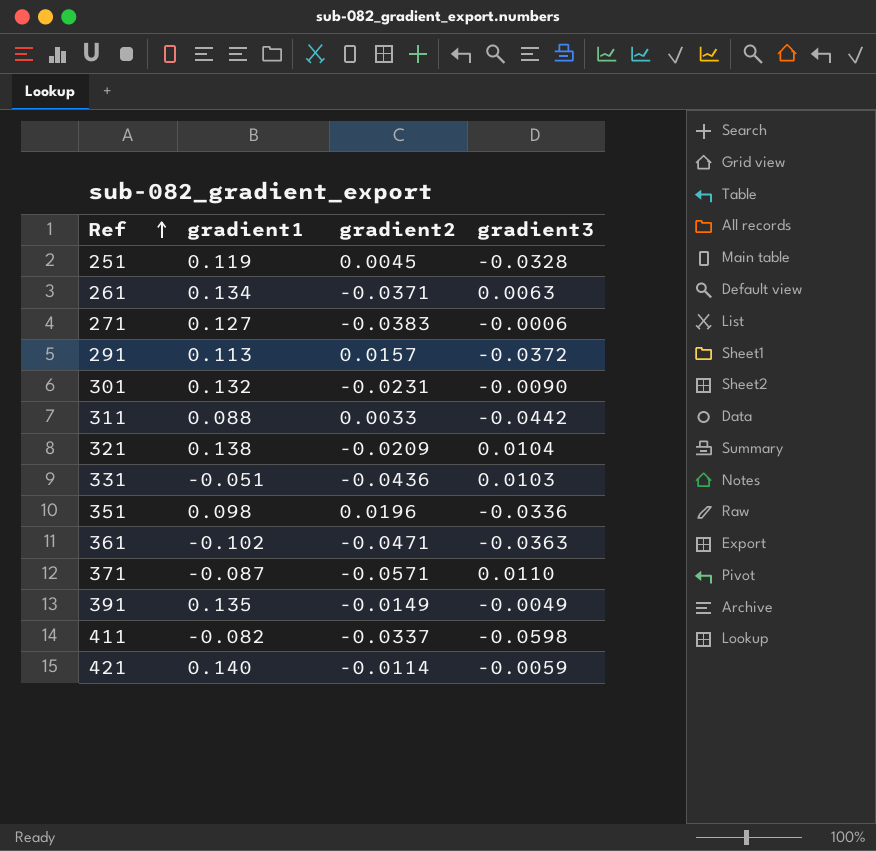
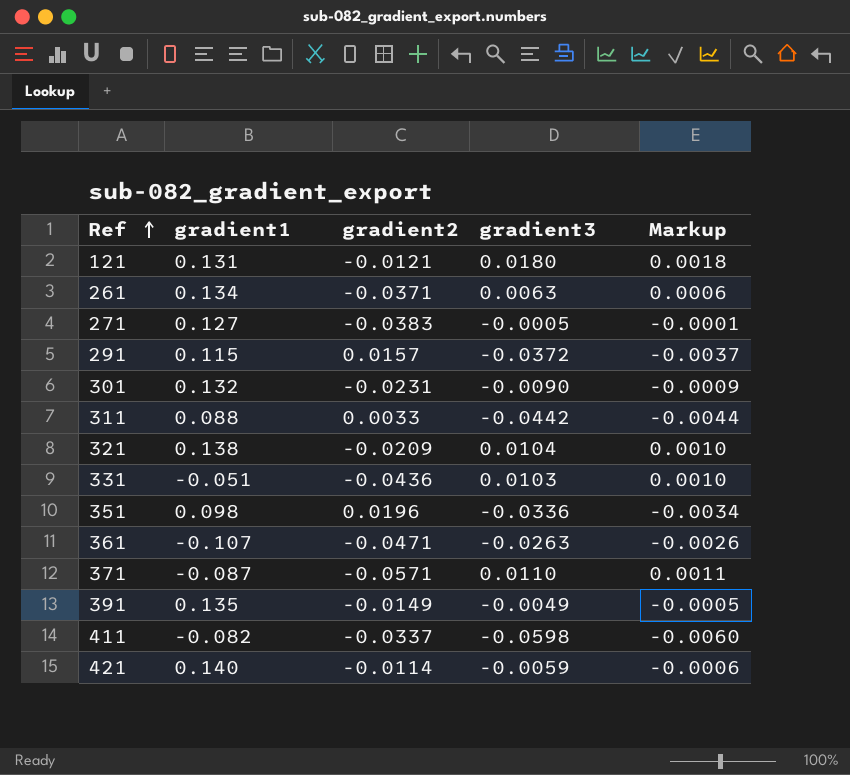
column Markup | formula: none -> [gradient3] * 0.1
row 251: 0.119 | 0.0045 | -0.0328 -> none
row 121: none -> 0.131 | -0.0121 | 0.0180 | 0.0018
271 | gradient3: -0.0006 -> -0.0005
291 | gradient1: 0.113 -> 0.115
361 | gradient1: -0.102 -> -0.107
361 | gradient3: -0.0363 -> -0.0263

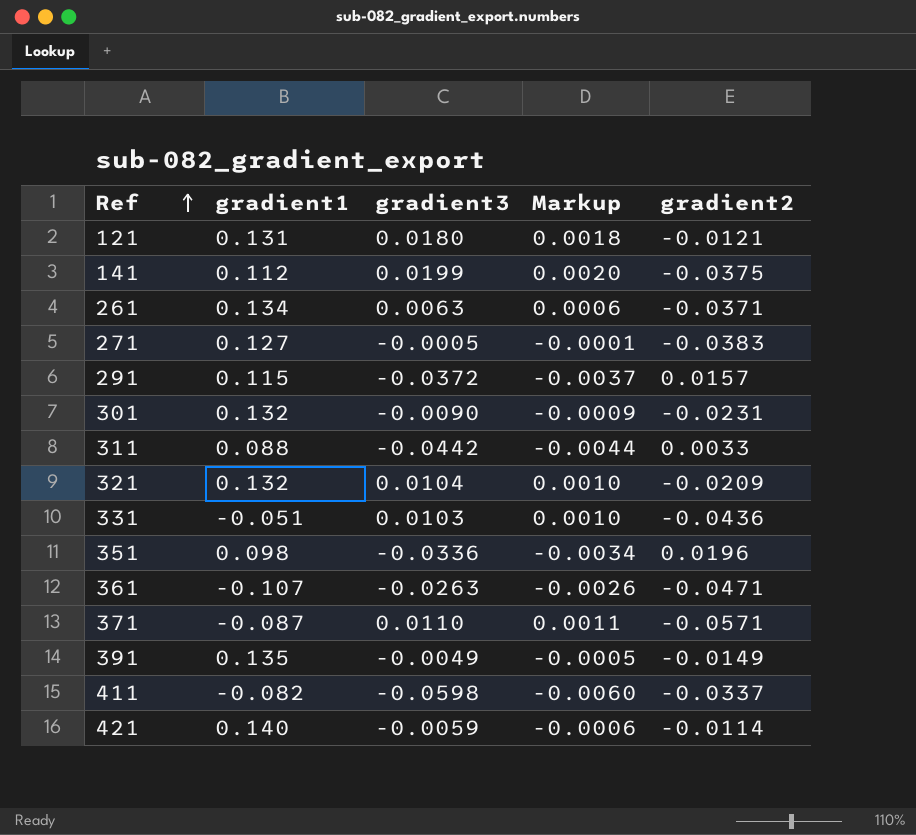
column gradient2 | position: 3 -> 5
row 141: none -> 0.112 | 0.0199 | 0.0020 | -0.0375
321 | gradient1: 0.138 -> 0.132

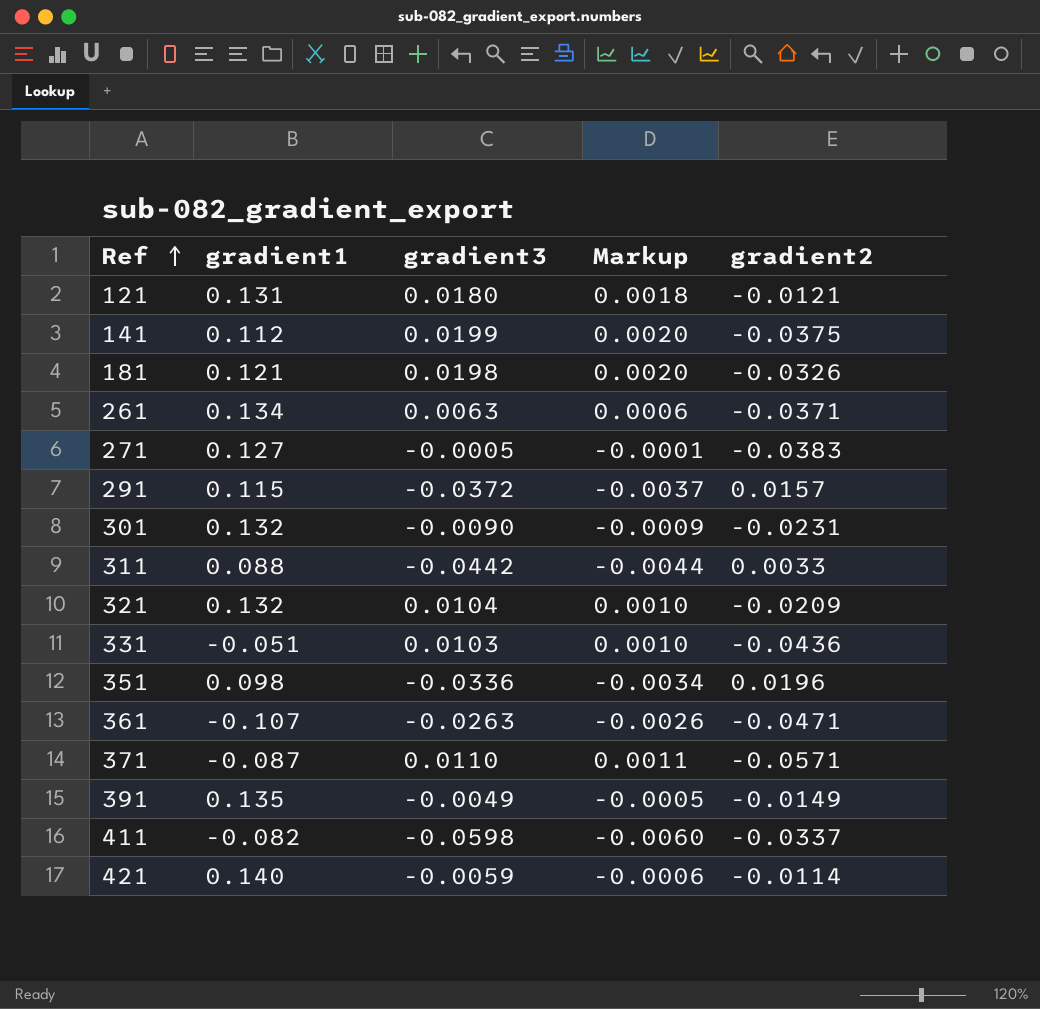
row 181: none -> 0.121 | 0.0198 | 0.0020 | -0.0326

